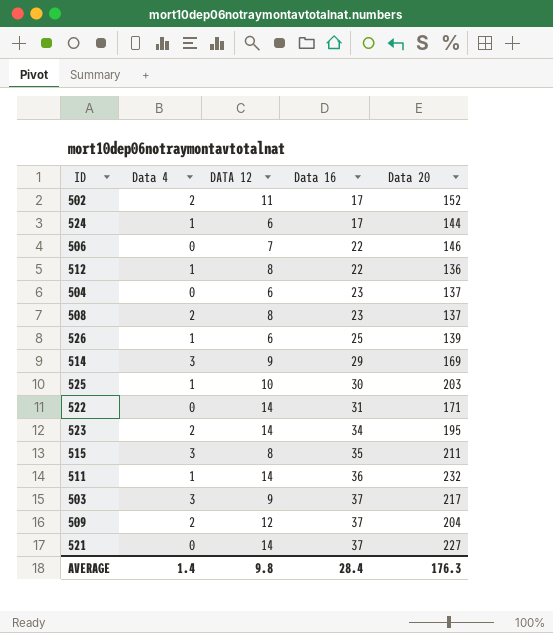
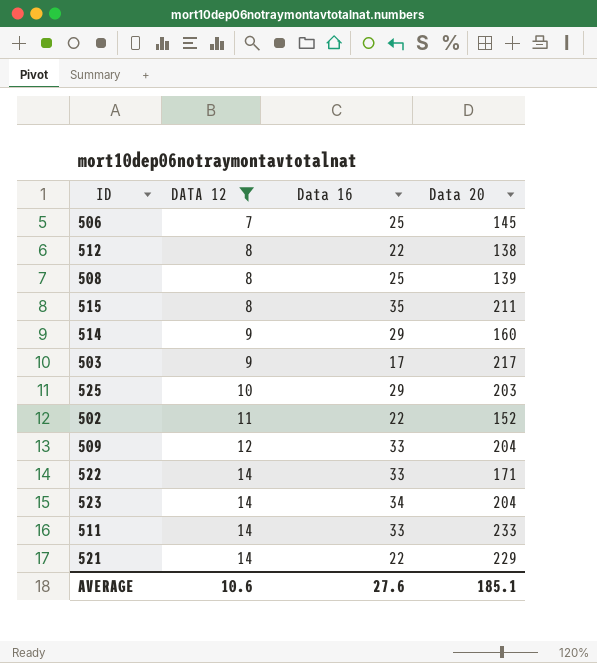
filter: none -> DATA 12 != 6
row order: Data 16 ascending -> DATA 12 ascending
column Data 4 | position: 2 -> none
506 | Data 16: 22 -> 25
506 | Data 20: 146 -> 145
512 | Data 20: 136 -> 138
508 | Data 16: 23 -> 25
508 | Data 20: 137 -> 139
514 | Data 20: 169 -> 160
503 | Data 16: 37 -> 17
525 | Data 16: 30 -> 29
502 | Data 16: 17 -> 22
509 | Data 16: 37 -> 33
522 | Data 16: 31 -> 33
523 | Data 20: 195 -> 204
511 | Data 16: 36 -> 33
511 | Data 20: 232 -> 233
521 | Data 16: 37 -> 22
521 | Data 20: 227 -> 229
AVERAGE | DATA 12: 9.8 -> 10.6
AVERAGE | Data 16: 28.4 -> 27.6
AVERAGE | Data 20: 176.3 -> 185.1

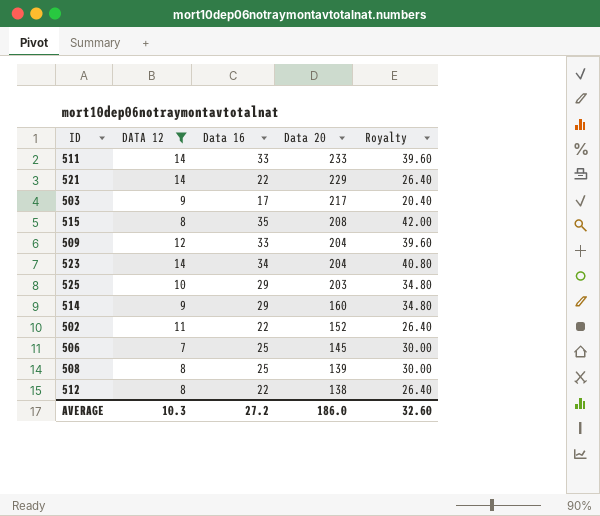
row order: DATA 12 ascending -> Data 20 descending
column Royalty | formula: none -> [Data 16] * 1.2
row 522: 14 | 33 | 171 -> none
515 | Data 20: 211 -> 208
AVERAGE | DATA 12: 10.6 -> 10.3
AVERAGE | Data 16: 27.6 -> 27.2
AVERAGE | Data 20: 185.1 -> 186.0

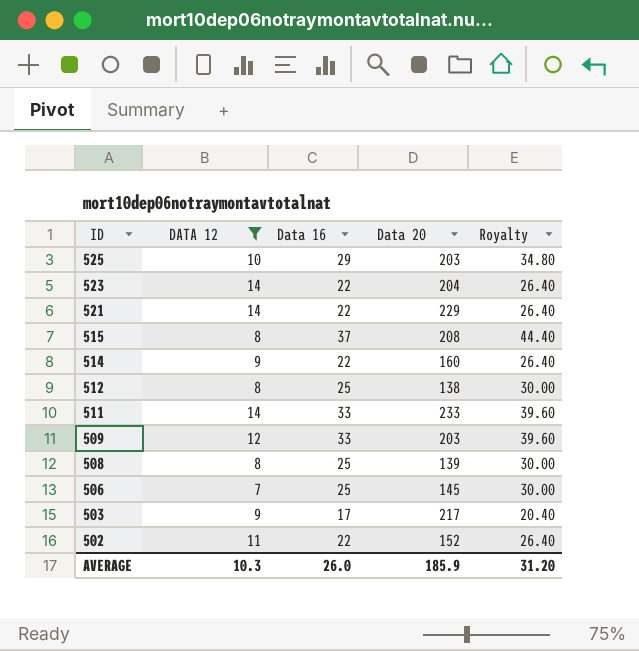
row order: Data 20 descending -> ID descending
523 | Data 16: 34 -> 22
523 | Royalty: 40.80 -> 26.40
515 | Data 16: 35 -> 37
515 | Royalty: 42.00 -> 44.40
514 | Data 16: 29 -> 22
514 | Royalty: 34.80 -> 26.40
512 | Data 16: 22 -> 25
512 | Royalty: 26.40 -> 30.00
509 | Data 20: 204 -> 203
AVERAGE | Data 16: 27.2 -> 26.0
AVERAGE | Data 20: 186.0 -> 185.9
AVERAGE | Royalty: 32.60 -> 31.20

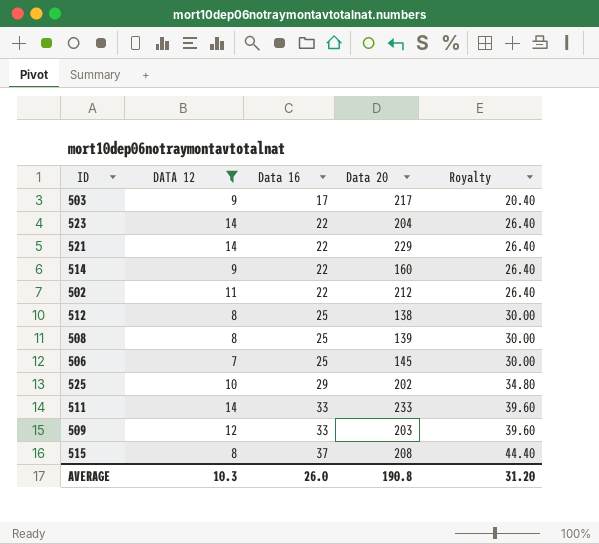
row order: ID descending -> Data 16 ascending
502 | Data 20: 152 -> 212
525 | Data 20: 203 -> 202
AVERAGE | Data 20: 185.9 -> 190.8

